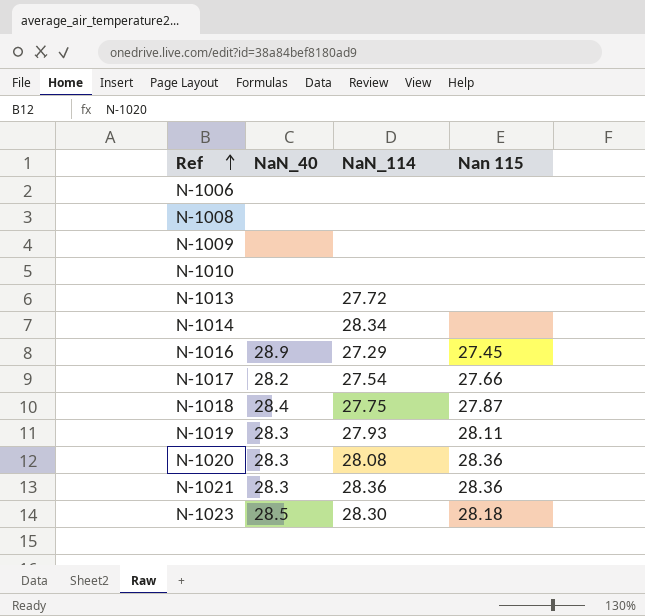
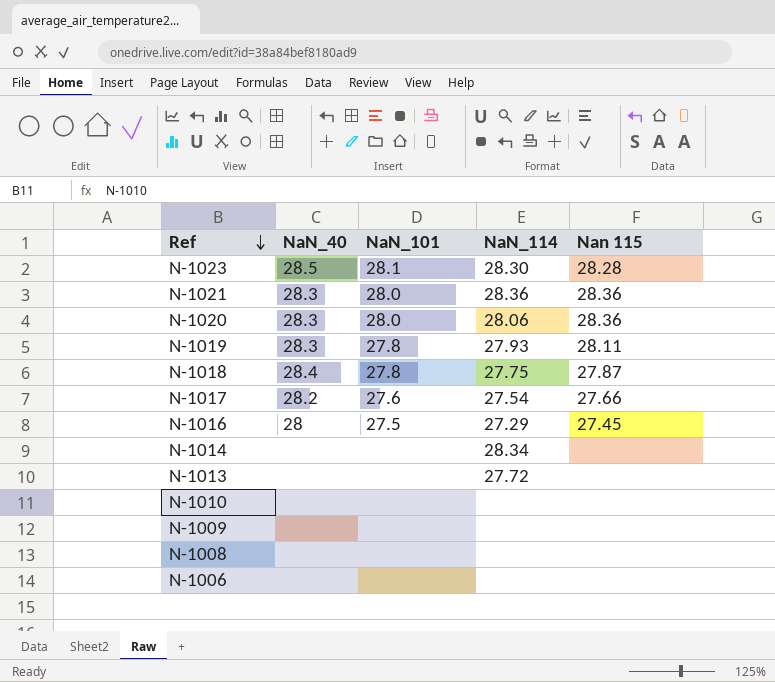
row order: Ref ascending -> Ref descending
column NaN_101 | position: none -> 3
N-1023 | Nan 115: 28.18 -> 28.28
N-1020 | NaN_114: 28.08 -> 28.06
N-1016 | NaN_40: 28.9 -> 28

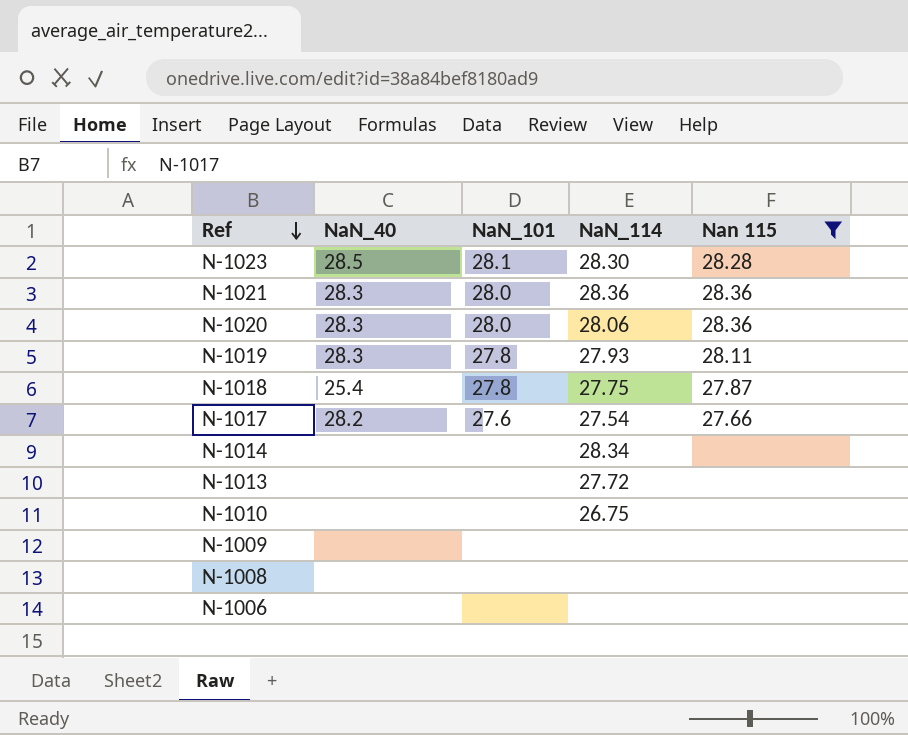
filter: none -> Nan 115 != 27.45
N-1018 | NaN_40: 28.4 -> 25.4
N-1010 | NaN_114: none -> 26.75

